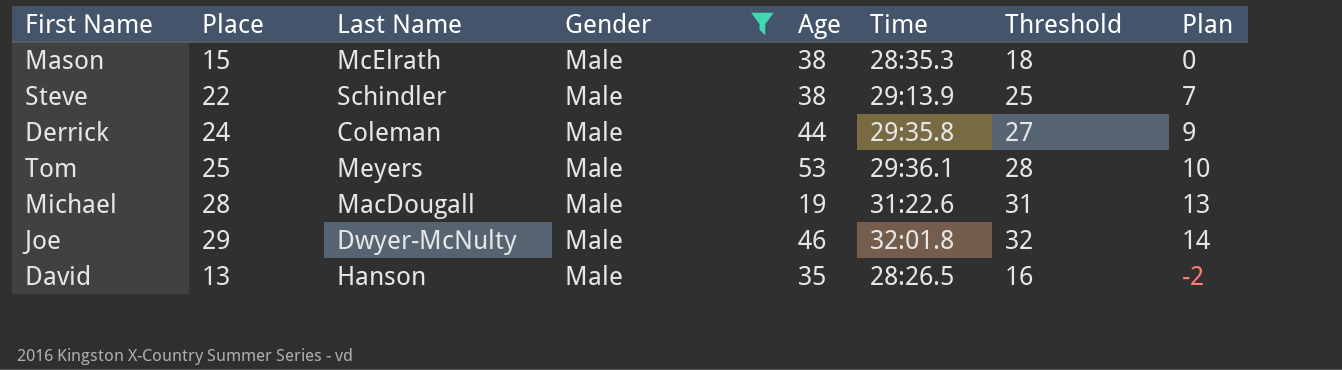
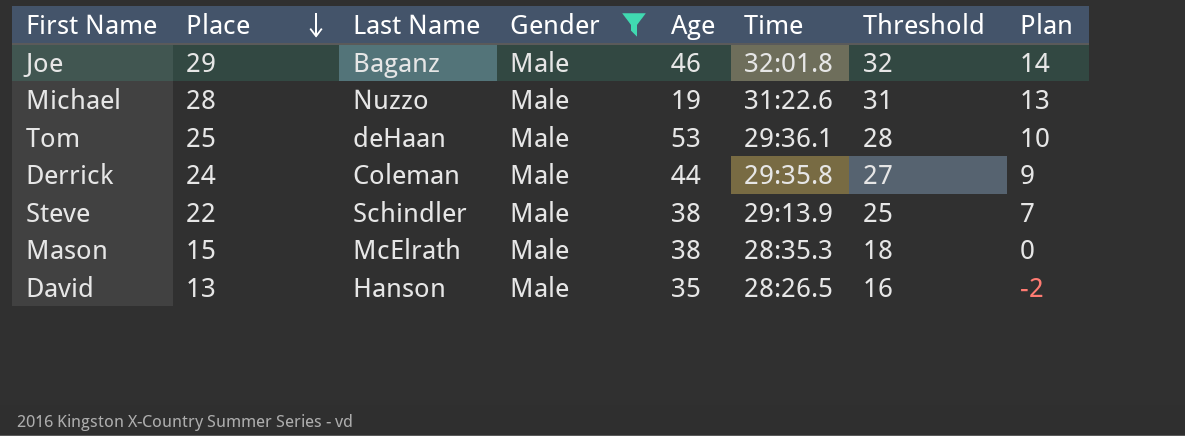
row order: none -> Place descending
Joe | Last Name: Dwyer-McNulty -> Baganz
Michael | Last Name: MacDougall -> Nuzzo
Tom | Last Name: Meyers -> deHaan

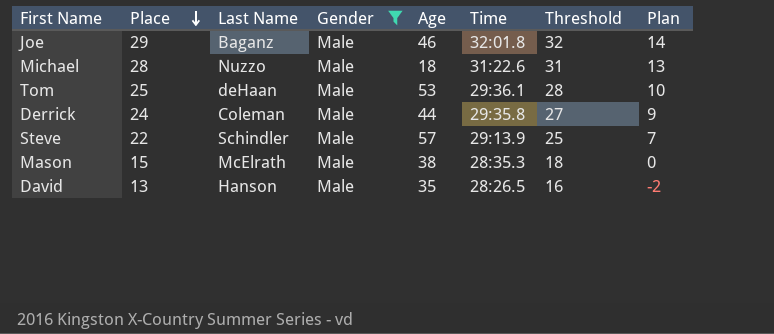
Michael | Age: 19 -> 18
Steve | Age: 38 -> 57

